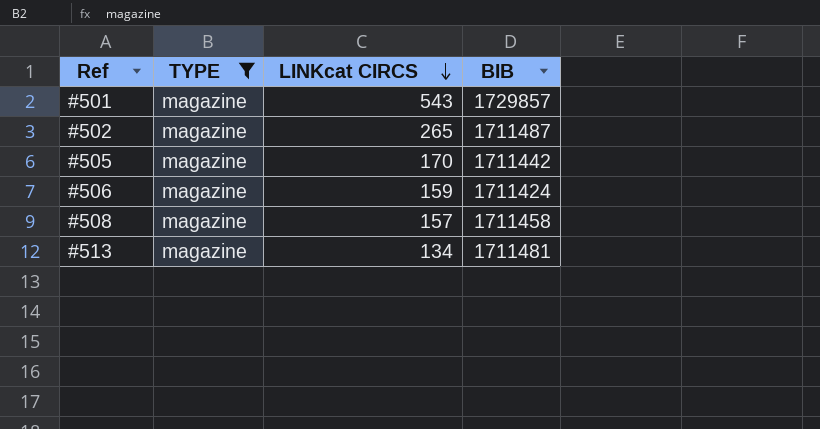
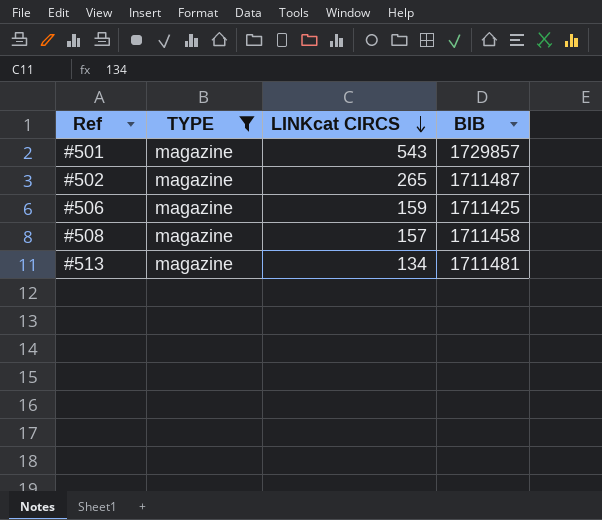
row #505: magazine | 170 | 1711442 -> none
#506 | BIB: 1711424 -> 1711425

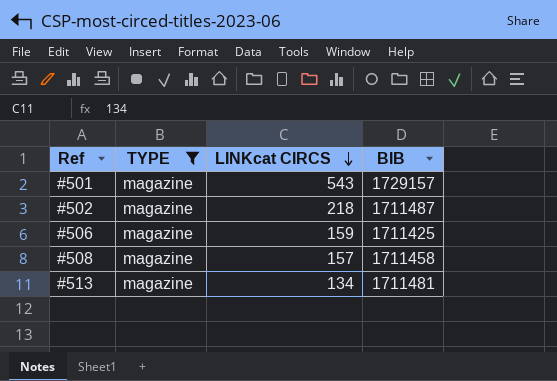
#501 | BIB: 1729857 -> 1729157
#502 | LINKcat CIRCS: 265 -> 218

